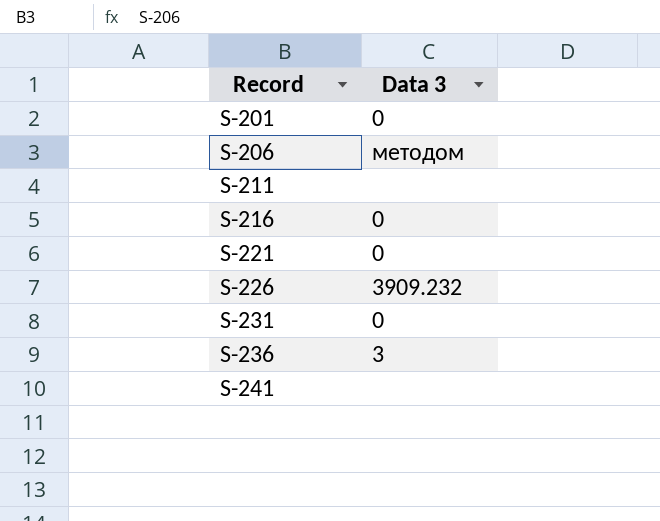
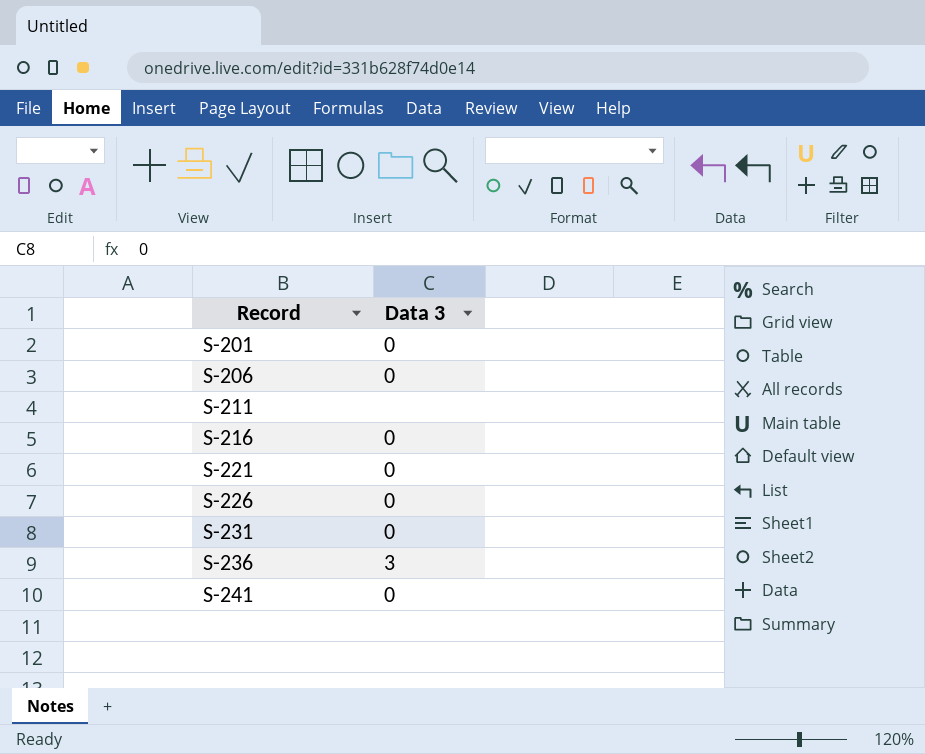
S-206 | Data 3: методом -> 0
S-226 | Data 3: 3909.232 -> 0
S-241 | Data 3: none -> 0

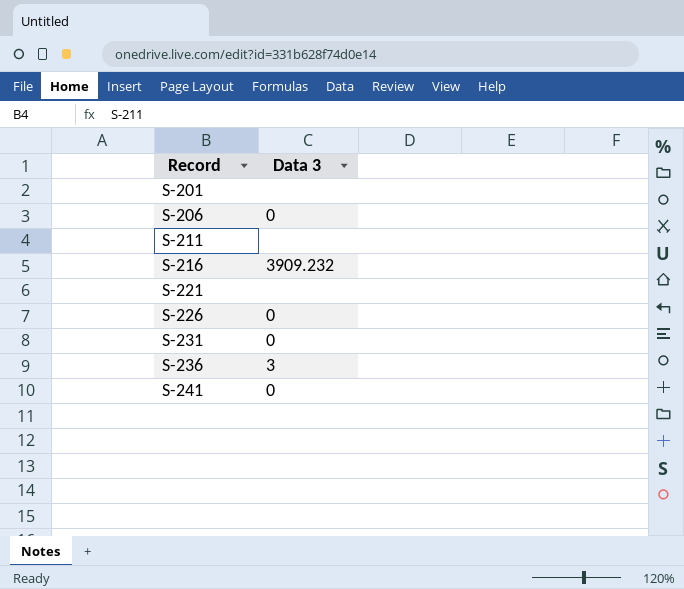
S-201 | Data 3: 0 -> none
S-216 | Data 3: 0 -> 3909.232
S-221 | Data 3: 0 -> none

